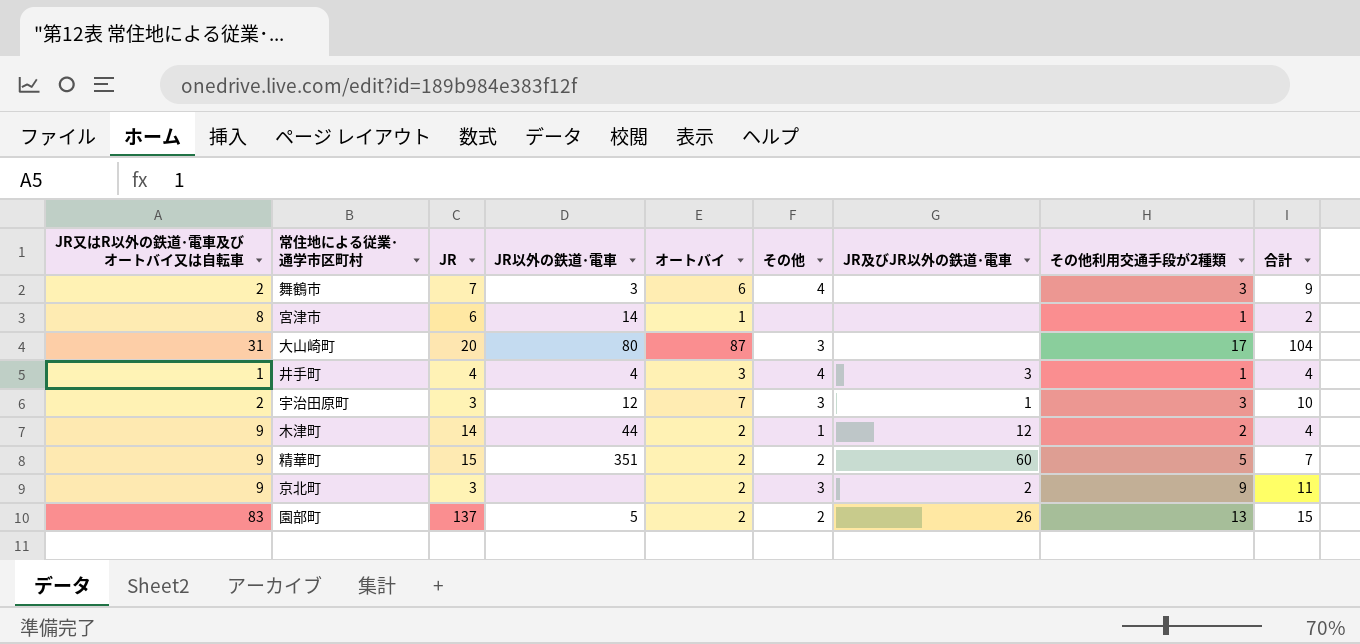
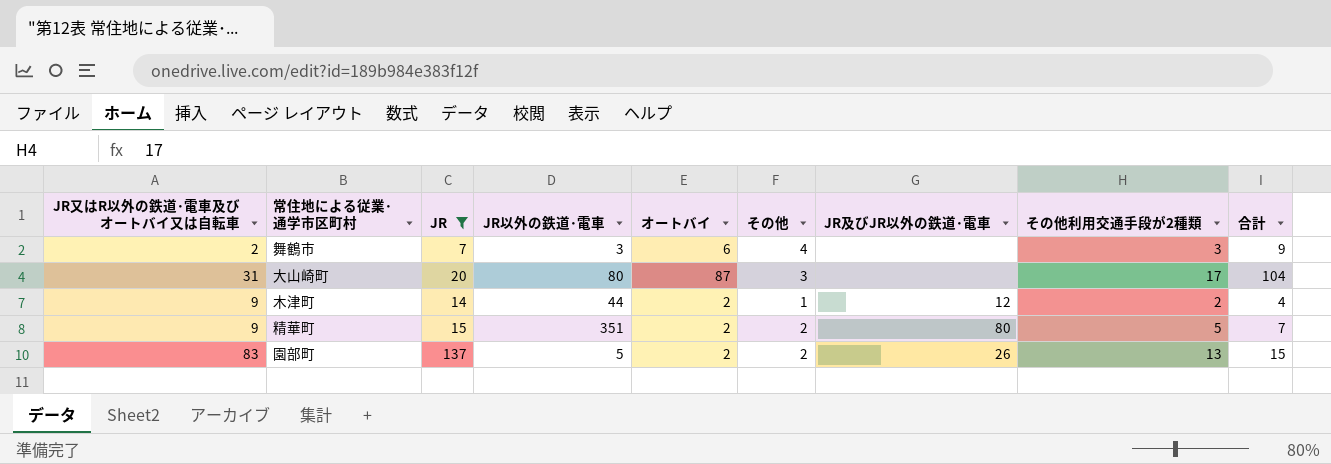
filter: none -> JR >= 7
精華町 | JR及びJR以外の鉄道･電車: 60 -> 80

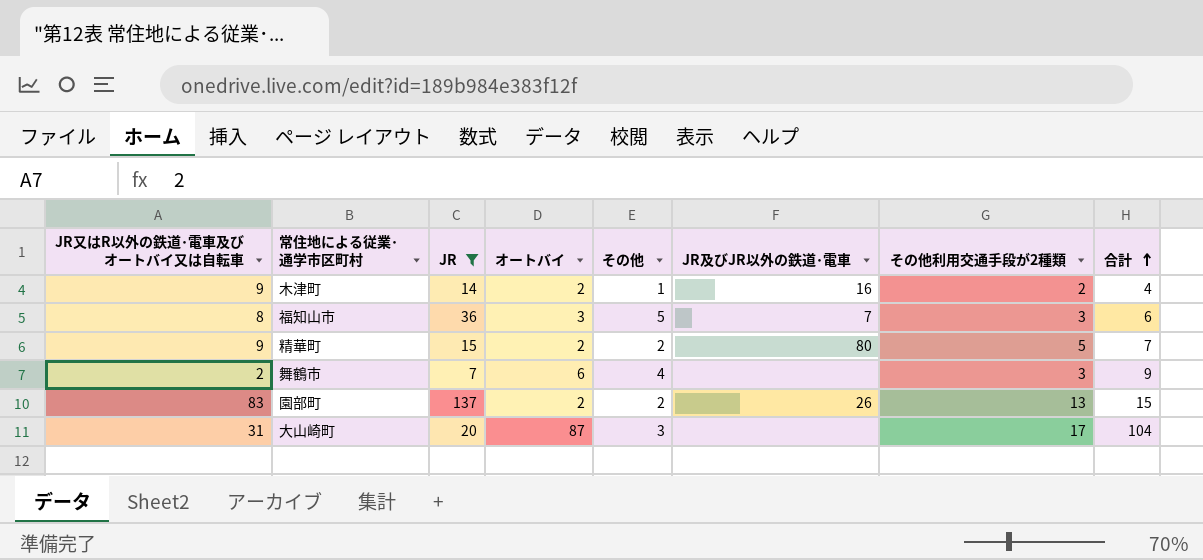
row order: none -> 合計 ascending
column JR以外の鉄道･電車 | position: 4 -> none
木津町 | JR及びJR以外の鉄道･電車: 12 -> 16
row 福知山市: none -> 8 | 36 | 3 | 5 | 7 | 3 | 6

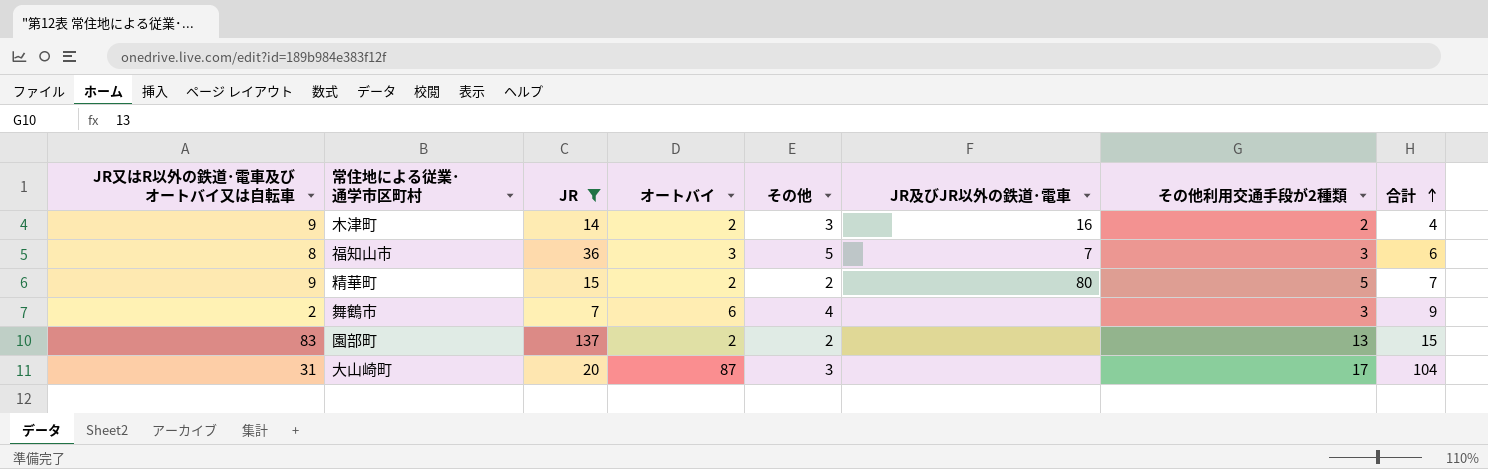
木津町 | その他: 1 -> 3
園部町 | JR及びJR以外の鉄道･電車: 26 -> none

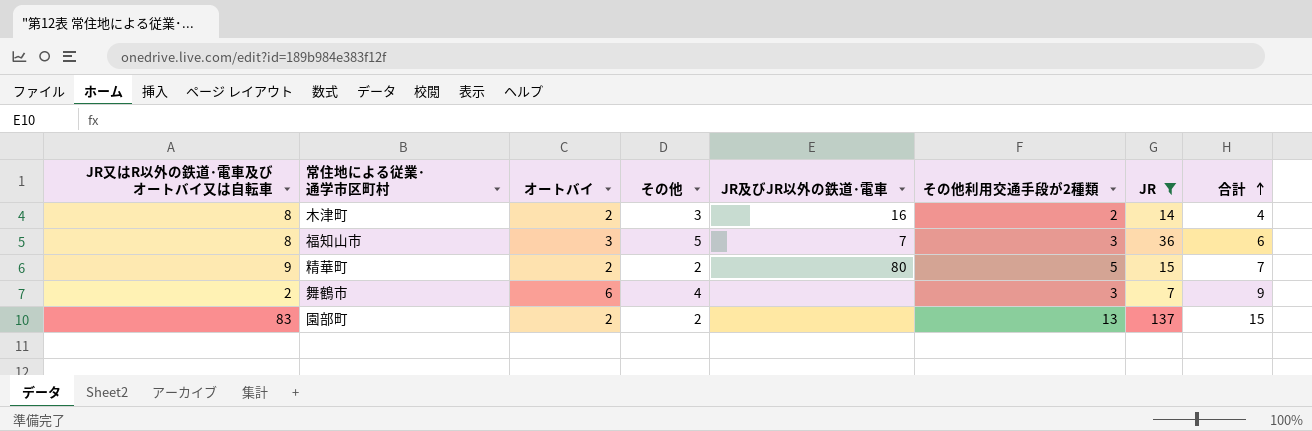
column JR | position: 3 -> 7
row 大山崎町: 31 | 20 | 87 | 3 | none | 17 | 104 -> none
木津町 | JR又はR以外の鉄道･電車及びオートバイ又は自転車: 9 -> 8

